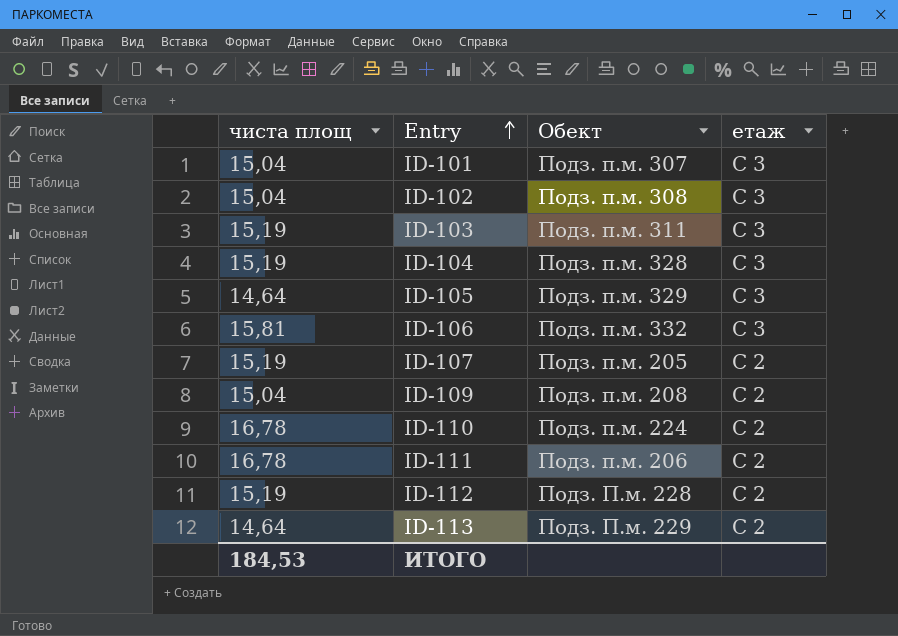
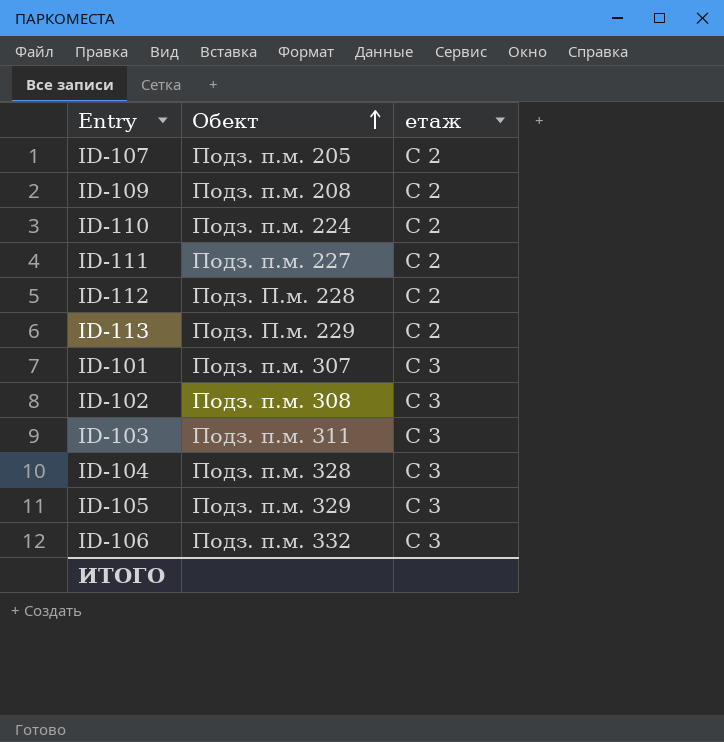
row order: Entry ascending -> Обект ascending
column чиста площ | position: 1 -> none
ID-111 | Обект: Подз. п.м. 206 -> Подз. п.м. 227

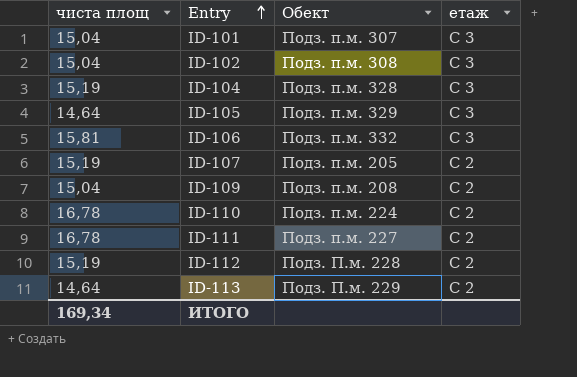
row order: Обект ascending -> Entry ascending
column чиста площ | position: none -> 1
row ID-103: Подз. п.м. 311 | С 3 -> none

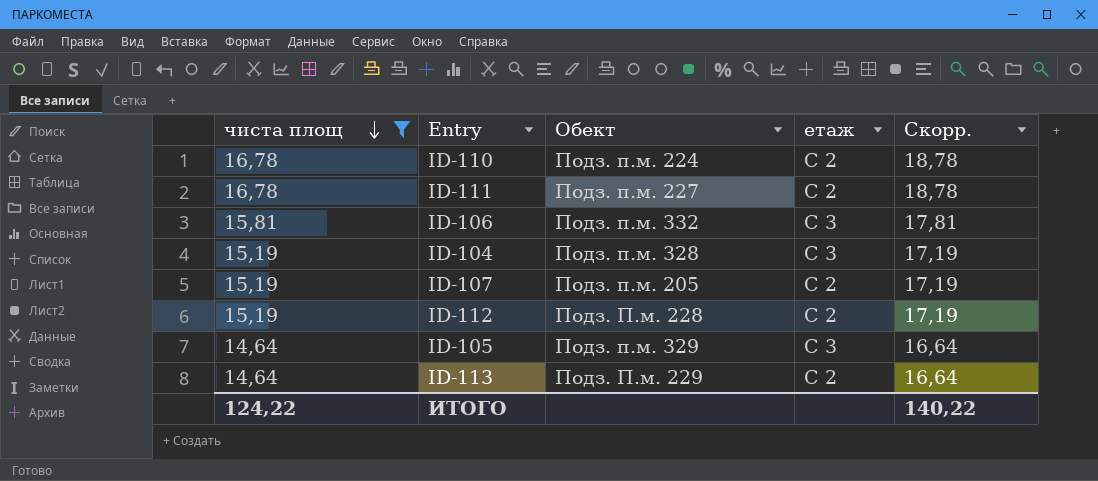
filter: none -> чиста площ != 15,04
row order: Entry ascending -> чиста площ descending
column Скорр. | formula: none -> [чиста площ] + 2
ИТОГО | чиста площ: 169,34 -> 124,22

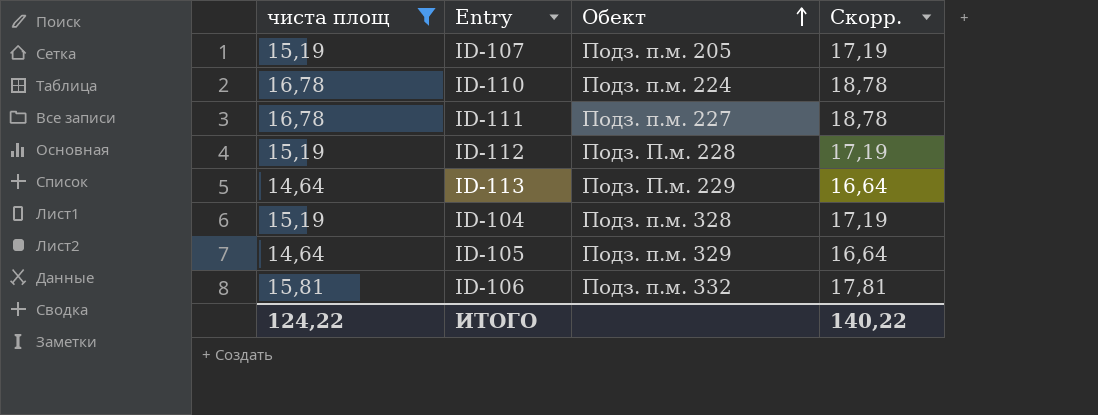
row order: чиста площ descending -> Обект ascending
column етаж | position: 4 -> none

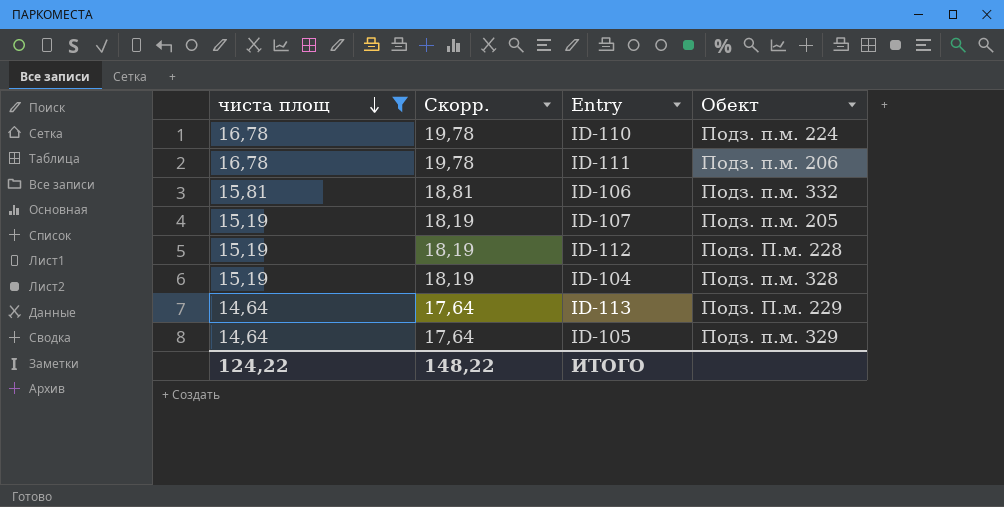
row order: Обект ascending -> чиста площ descending
column Скорр. | formula: [чиста площ] + 2 -> [чиста площ] + 3
column Скорр. | position: 4 -> 2
ID-111 | Обект: Подз. п.м. 227 -> Подз. п.м. 206
ИТОГО | Скорр.: 140,22 -> 148,22

